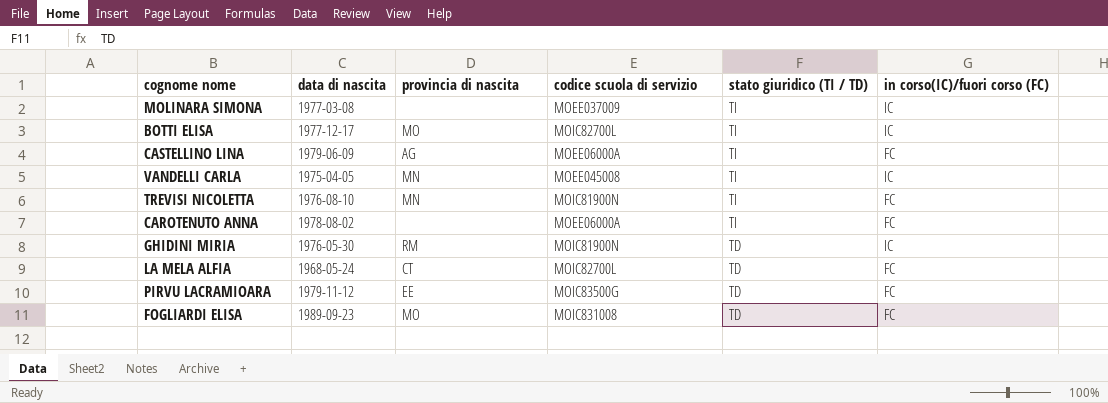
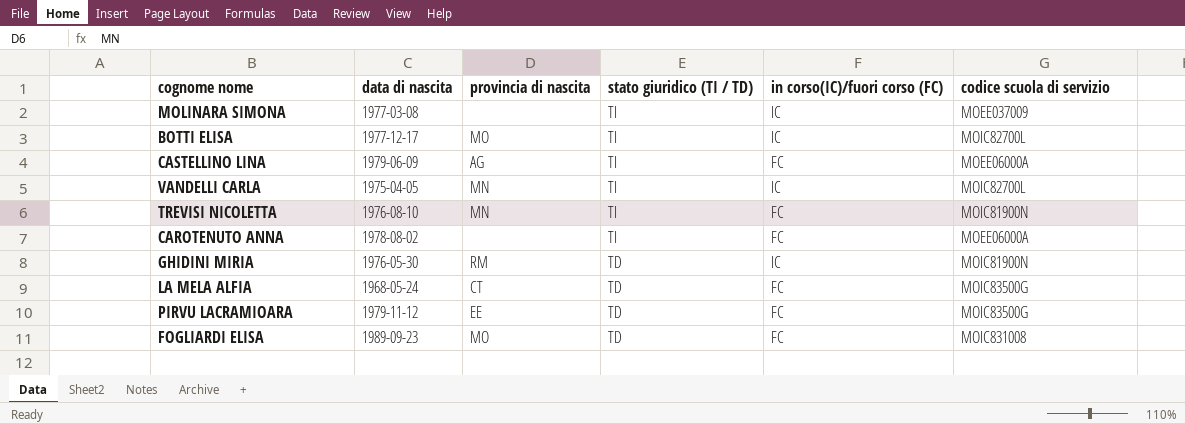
column codice scuola di servizio | position: 4 -> 6
VANDELLI CARLA | codice scuola di servizio: MOEE045008 -> MOIC82700L
LA MELA ALFIA | codice scuola di servizio: MOIC82700L -> MOIC83500G

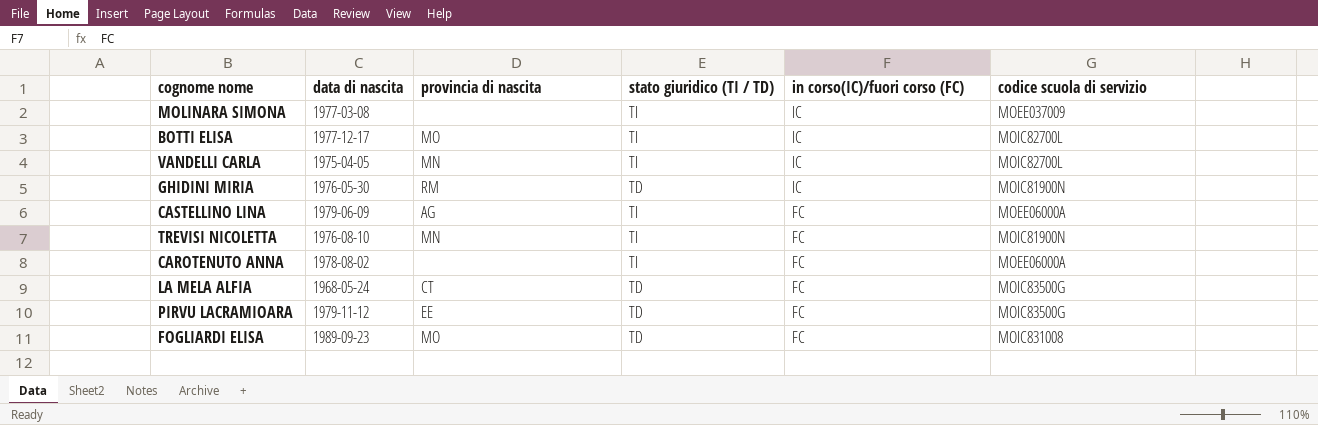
row order: stato giuridico (TI / TD) descending -> in corso(IC)/fuori corso (FC) descending

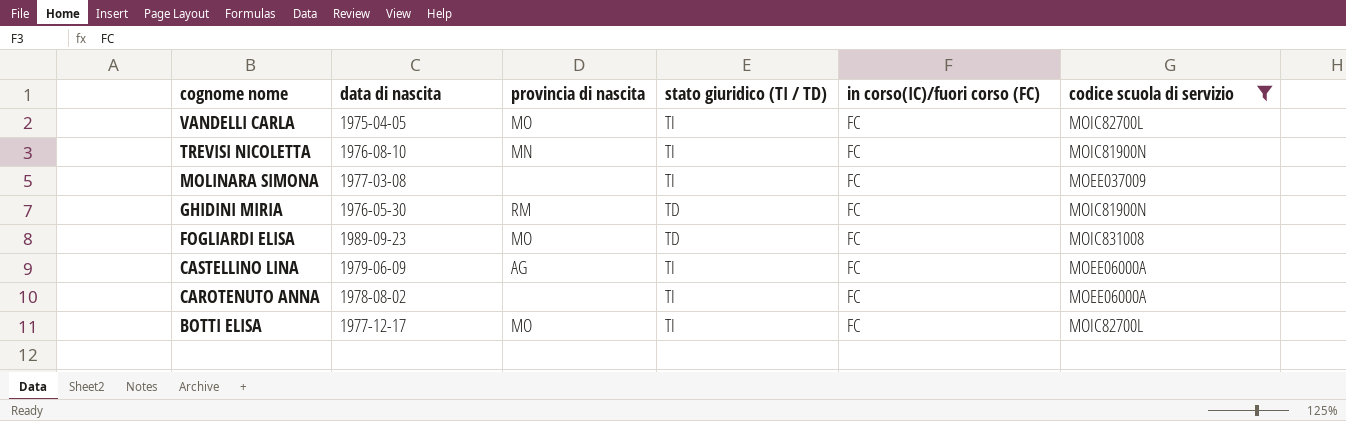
filter: none -> codice scuola di servizio != MOIC83500G
row order: in corso(IC)/fuori corso (FC) descending -> cognome nome descending
VANDELLI CARLA | provincia di nascita: MN -> MO
VANDELLI CARLA | in corso(IC)/fuori corso (FC): IC -> FC
MOLINARA SIMONA | in corso(IC)/fuori corso (FC): IC -> FC
GHIDINI MIRIA | in corso(IC)/fuori corso (FC): IC -> FC
BOTTI ELISA | in corso(IC)/fuori corso (FC): IC -> FC

